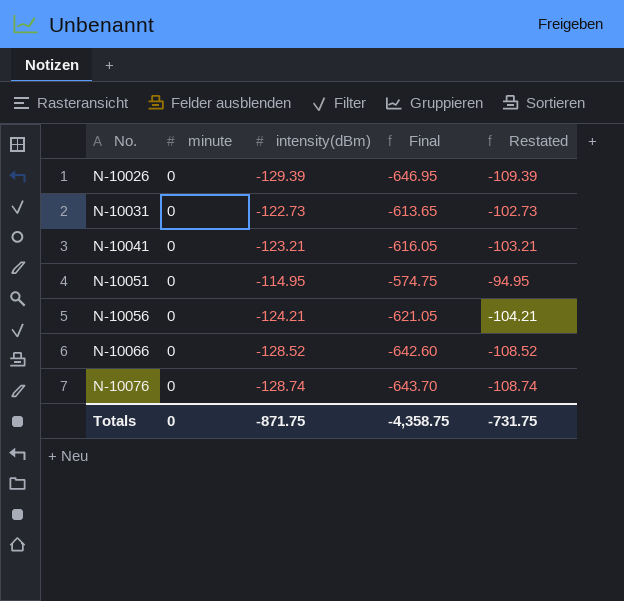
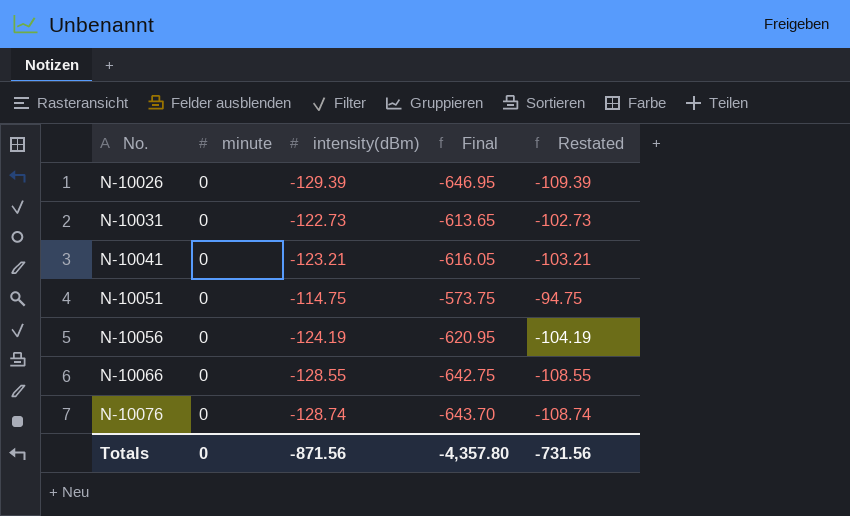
N-10051 | intensity(dBm): -114.95 -> -114.75
N-10051 | Final: -574.75 -> -573.75
N-10051 | Restated: -94.95 -> -94.75
N-10056 | intensity(dBm): -124.21 -> -124.19
N-10056 | Final: -621.05 -> -620.95
N-10056 | Restated: -104.21 -> -104.19
N-10066 | intensity(dBm): -128.52 -> -128.55
N-10066 | Final: -642.60 -> -642.75
N-10066 | Restated: -108.52 -> -108.55
Totals | intensity(dBm): -871.75 -> -871.56
Totals | Final: -4,358.75 -> -4,357.80
Totals | Restated: -731.75 -> -731.56

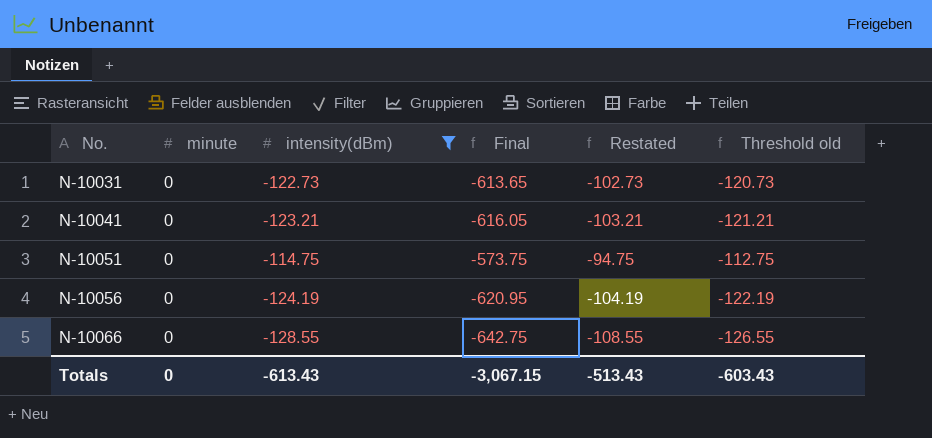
filter: none -> intensity(dBm) >= -128.55
column Threshold old | formula: none -> [intensity(dBm)] + 2
Totals | intensity(dBm): -871.56 -> -613.43
Totals | Final: -4,357.80 -> -3,067.15
Totals | Restated: -731.56 -> -513.43

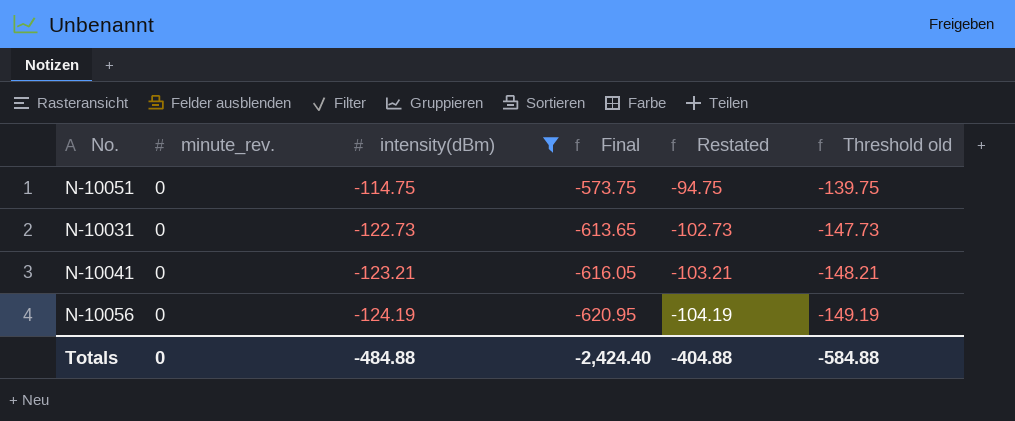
row order: No. ascending -> intensity(dBm) descending
column name: minute -> minute_rev.
column Threshold old | formula: [intensity(dBm)] + 2 -> [intensity(dBm)] - 25
row N-10066: 0 | -128.55 | -642.75 | -108.55 | -126.55 -> none
Totals | intensity(dBm): -613.43 -> -484.88
Totals | Final: -3,067.15 -> -2,424.40
Totals | Restated: -513.43 -> -404.88
Totals | Threshold old: -603.43 -> -584.88

